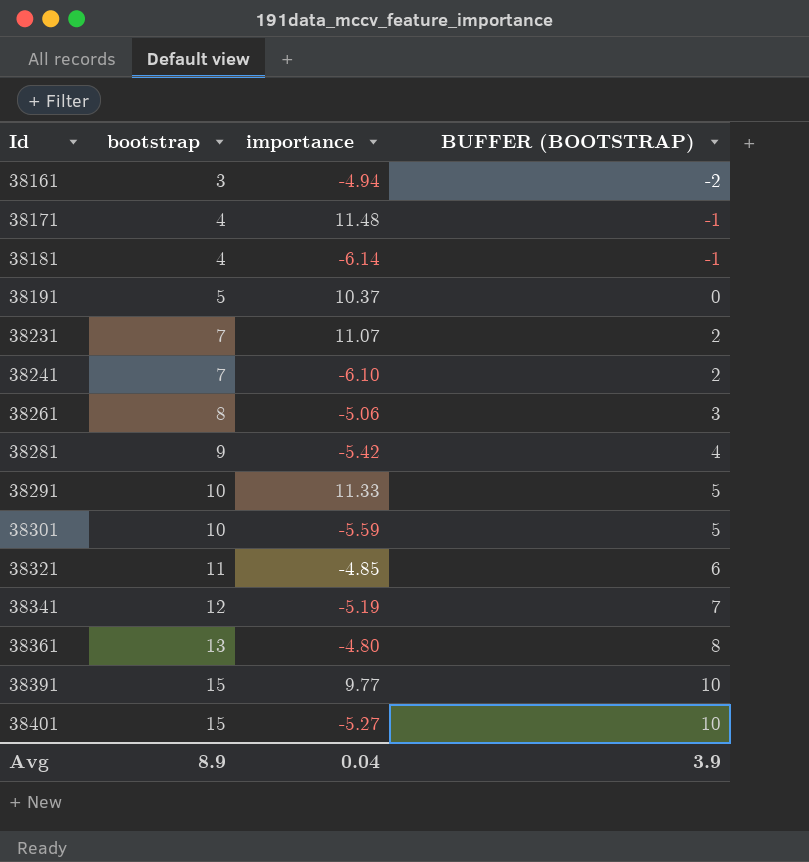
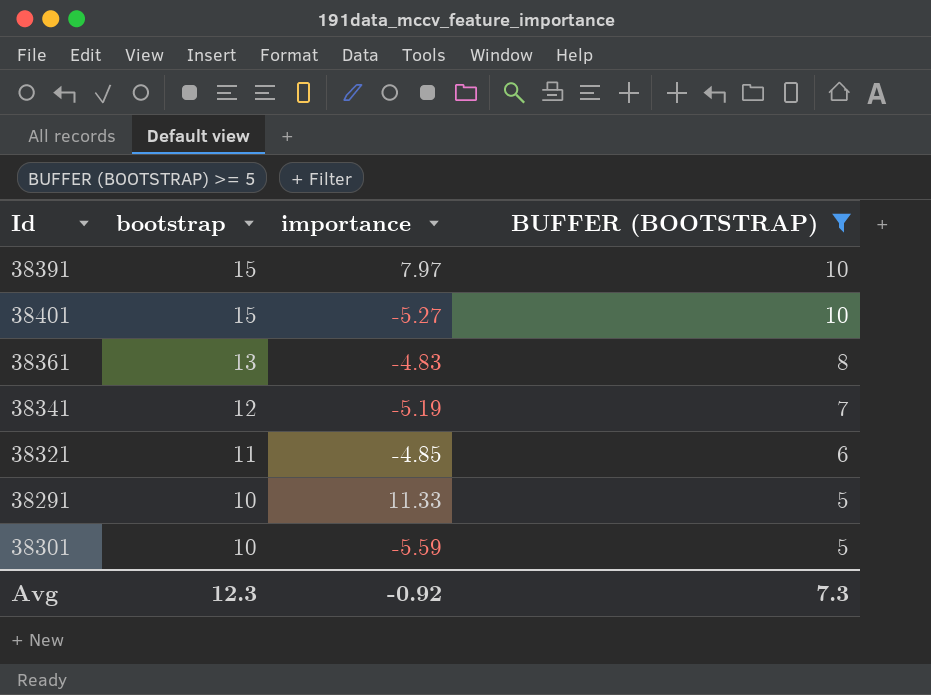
filter: none -> BUFFER (BOOTSTRAP) >= 5
row order: Id ascending -> bootstrap descending
38391 | importance: 9.77 -> 7.97
38361 | importance: -4.80 -> -4.83
Avg | bootstrap: 8.9 -> 12.3
Avg | importance: 0.04 -> -0.92
Avg | BUFFER (BOOTSTRAP): 3.9 -> 7.3

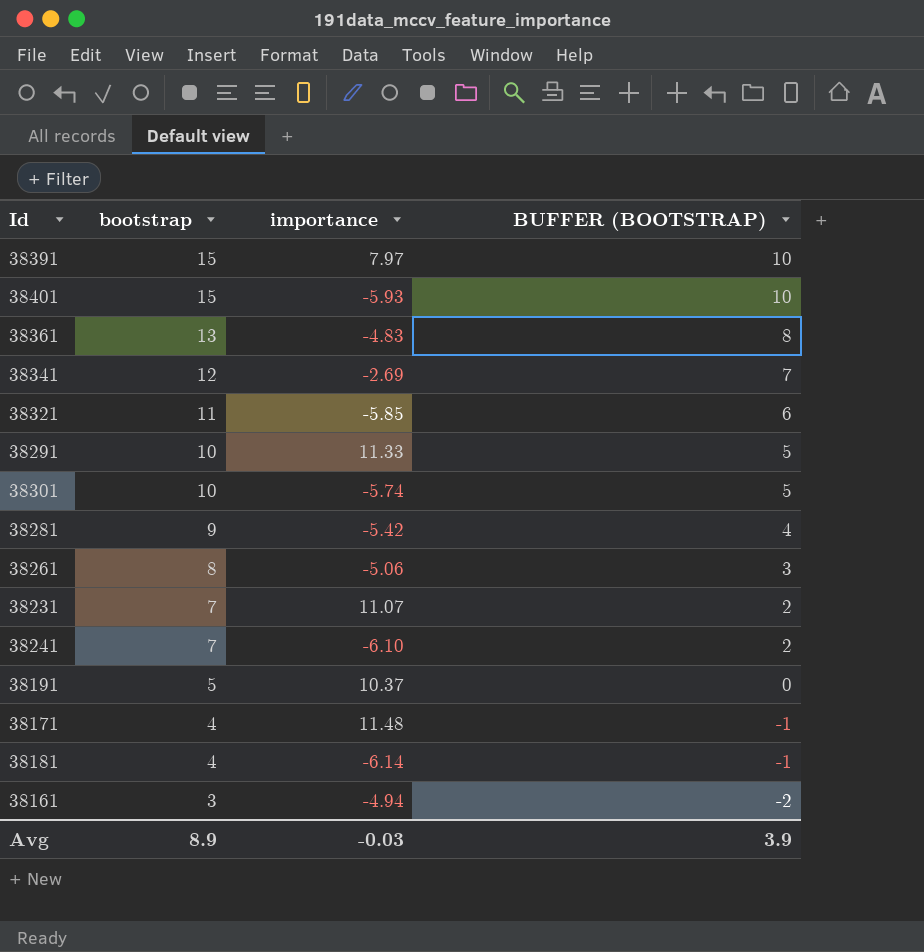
filter: BUFFER (BOOTSTRAP) >= 5 -> none
38401 | importance: -5.27 -> -5.93
38341 | importance: -5.19 -> -2.69
38321 | importance: -4.85 -> -5.85
38301 | importance: -5.59 -> -5.74
Avg | bootstrap: 12.3 -> 8.9
Avg | importance: -0.92 -> -0.03
Avg | BUFFER (BOOTSTRAP): 7.3 -> 3.9

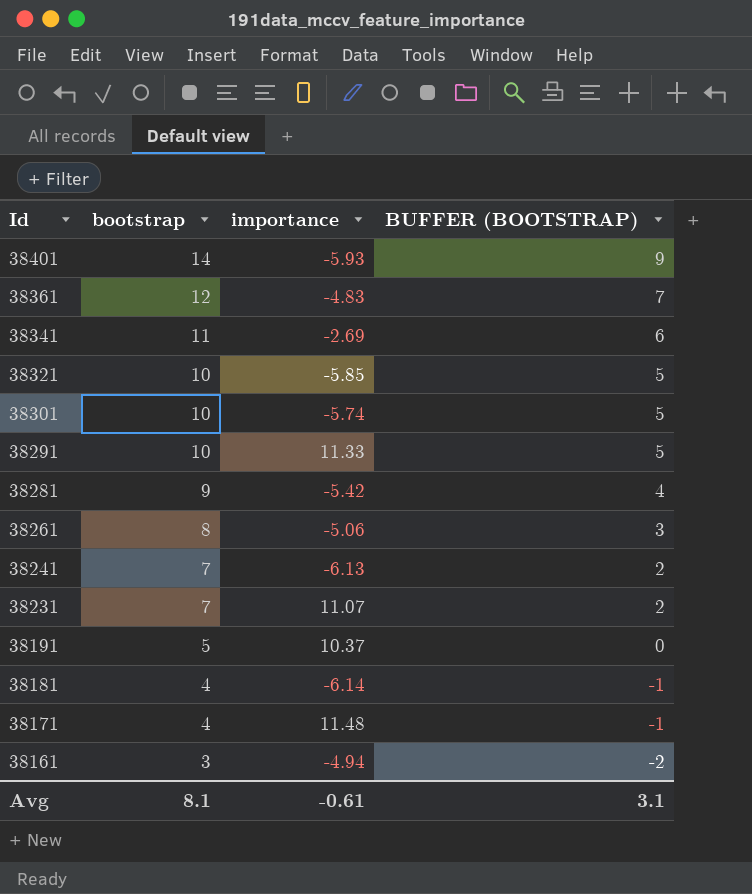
row order: bootstrap descending -> Id descending
row 38391: 15 | 7.97 | 10 -> none
38401 | bootstrap: 15 -> 14
38401 | BUFFER (BOOTSTRAP): 10 -> 9
38361 | bootstrap: 13 -> 12
38361 | BUFFER (BOOTSTRAP): 8 -> 7
38341 | bootstrap: 12 -> 11
38341 | BUFFER (BOOTSTRAP): 7 -> 6
38321 | bootstrap: 11 -> 10
38321 | BUFFER (BOOTSTRAP): 6 -> 5
38241 | importance: -6.10 -> -6.13
Avg | bootstrap: 8.9 -> 8.1
Avg | importance: -0.03 -> -0.61
Avg | BUFFER (BOOTSTRAP): 3.9 -> 3.1

